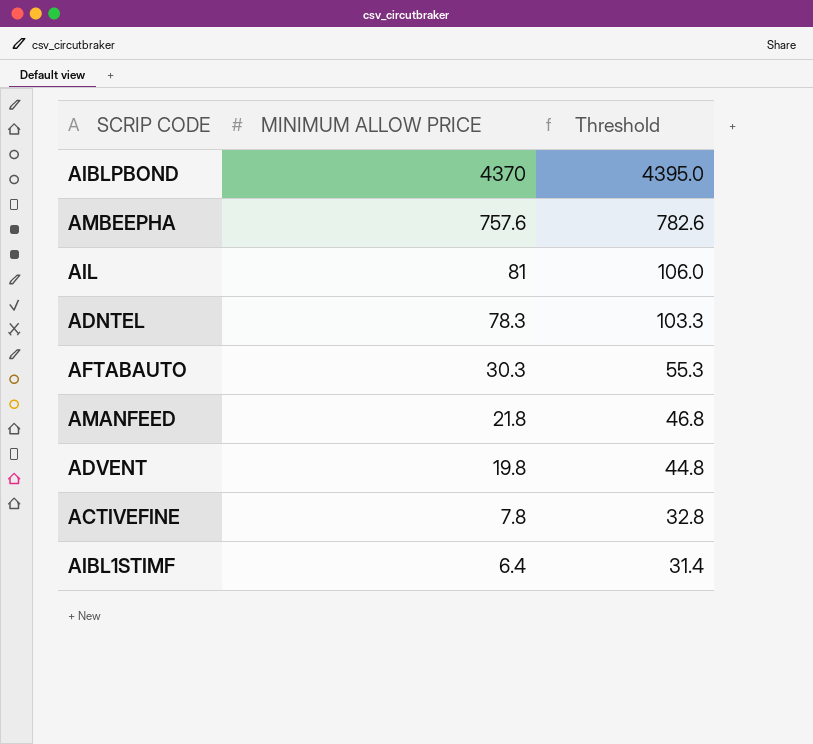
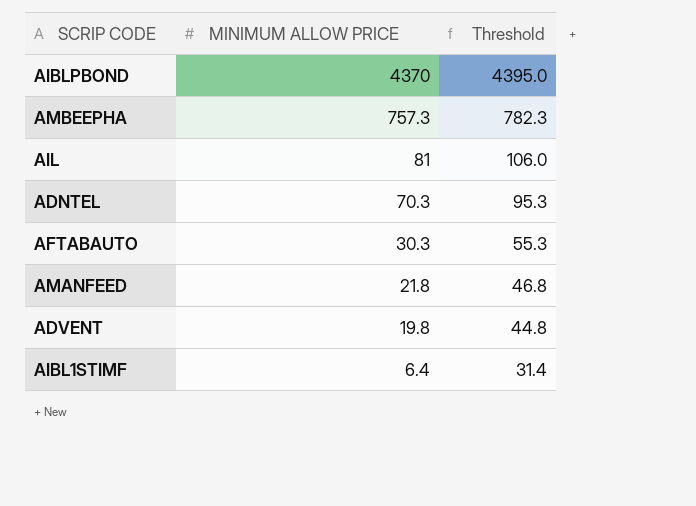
row ACTIVEFINE: 7.8 | 32.8 -> none
AMBEEPHA | MINIMUM ALLOW PRICE: 757.6 -> 757.3
AMBEEPHA | Threshold: 782.6 -> 782.3
ADNTEL | MINIMUM ALLOW PRICE: 78.3 -> 70.3
ADNTEL | Threshold: 103.3 -> 95.3

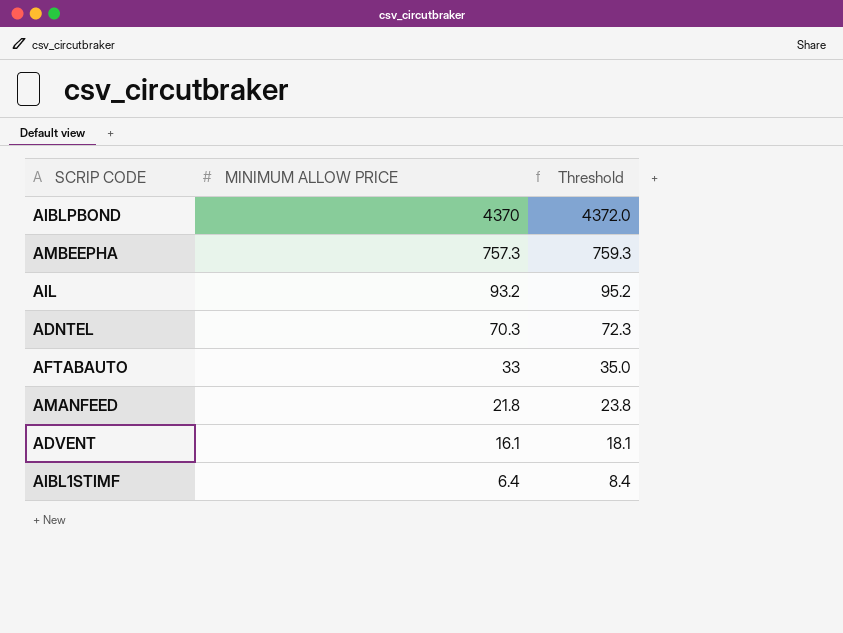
column Threshold | formula: [MINIMUM ALLOW PRICE] + 25 -> [MINIMUM ALLOW PRICE] + 2
AIL | MINIMUM ALLOW PRICE: 81 -> 93.2
AFTABAUTO | MINIMUM ALLOW PRICE: 30.3 -> 33
ADVENT | MINIMUM ALLOW PRICE: 19.8 -> 16.1

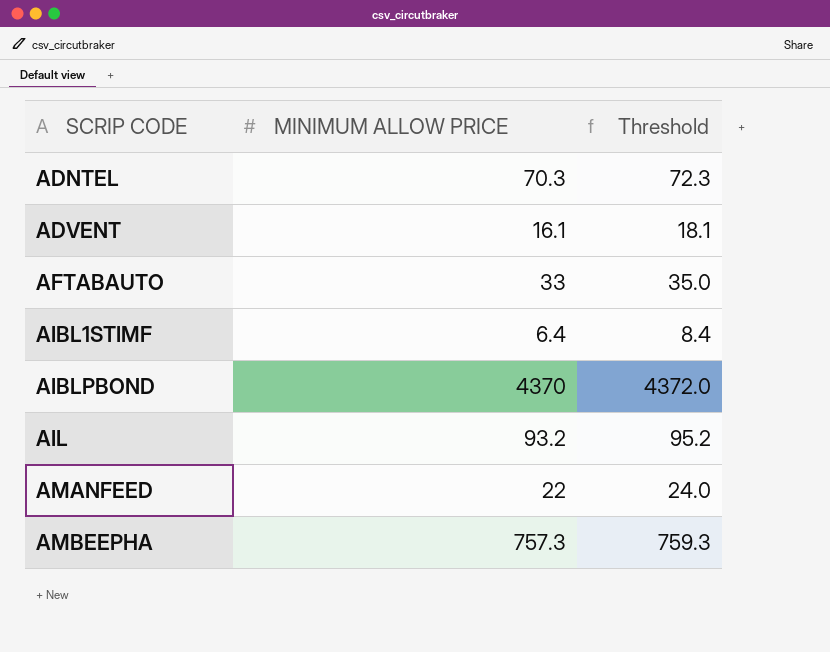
row order: MINIMUM ALLOW PRICE descending -> SCRIP CODE ascending
AMANFEED | MINIMUM ALLOW PRICE: 21.8 -> 22
AMANFEED | Threshold: 23.8 -> 24.0

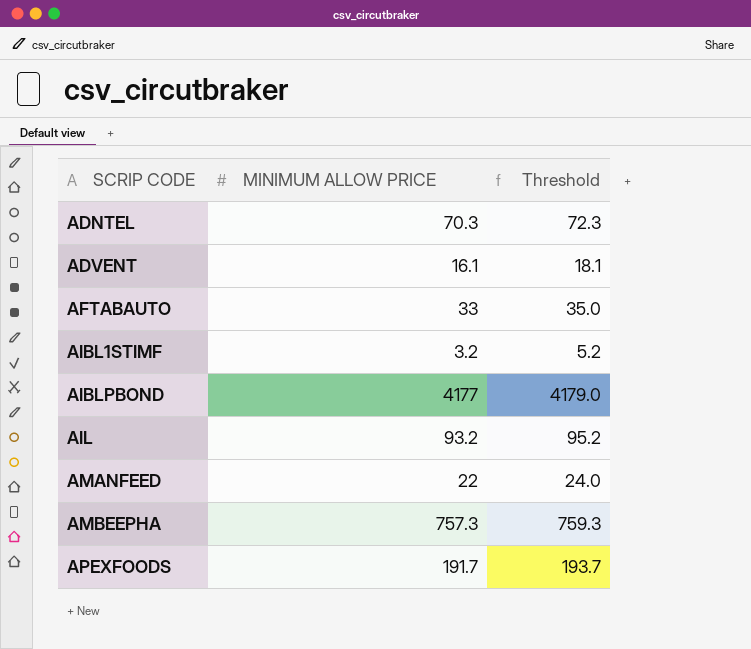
AIBL1STIMF | MINIMUM ALLOW PRICE: 6.4 -> 3.2
AIBL1STIMF | Threshold: 8.4 -> 5.2
AIBLPBOND | MINIMUM ALLOW PRICE: 4370 -> 4177
AIBLPBOND | Threshold: 4372.0 -> 4179.0
row APEXFOODS: none -> 191.7 | 193.7

